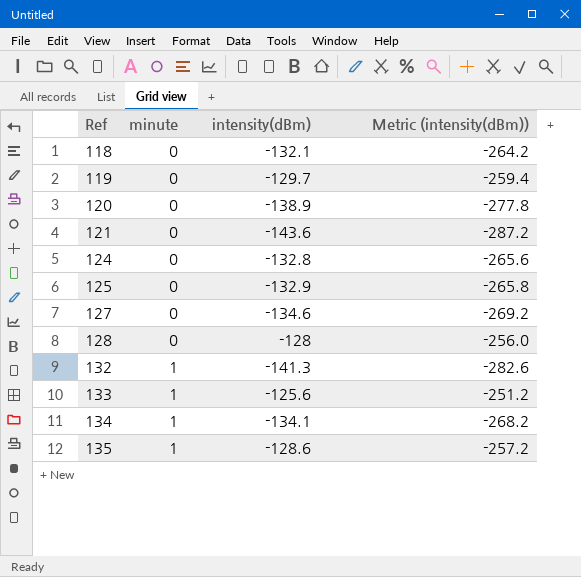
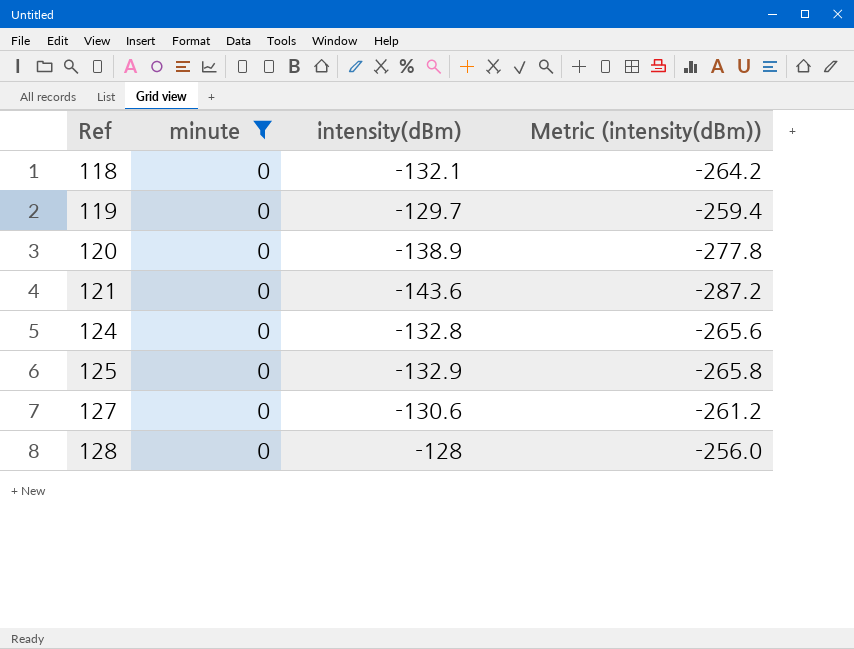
filter: none -> minute = 0
127 | intensity(dBm): -134.6 -> -130.6
127 | Metric (intensity(dBm)): -269.2 -> -261.2

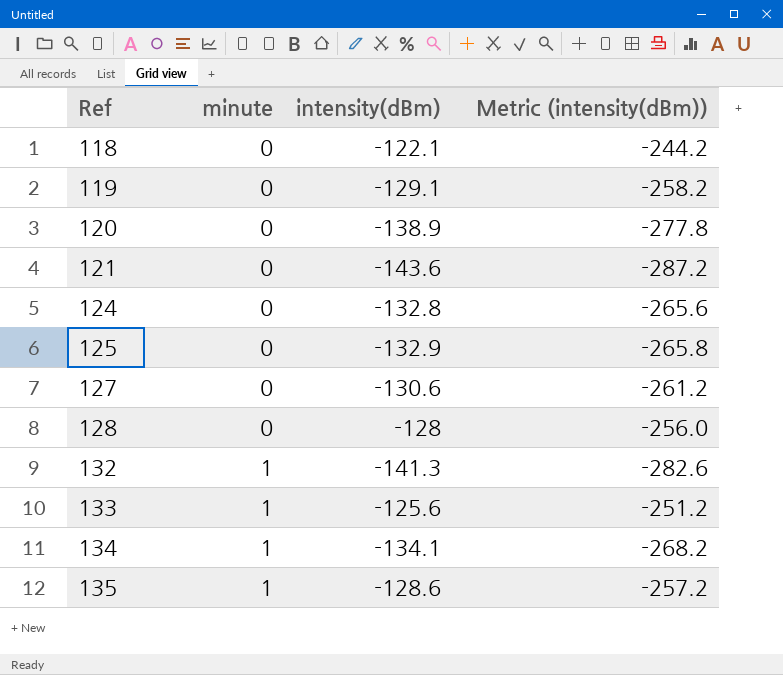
filter: minute = 0 -> none
118 | intensity(dBm): -132.1 -> -122.1
118 | Metric (intensity(dBm)): -264.2 -> -244.2
119 | intensity(dBm): -129.7 -> -129.1
119 | Metric (intensity(dBm)): -259.4 -> -258.2

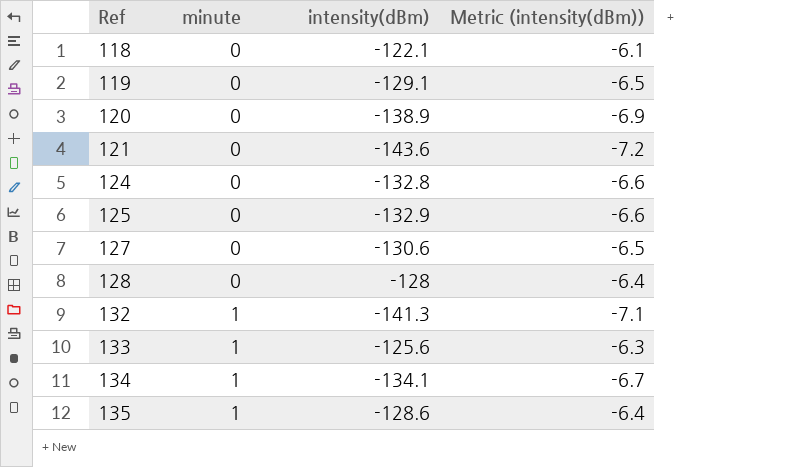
column Metric (intensity(dBm)) | formula: [intensity(dBm)] * 2 -> [intensity(dBm)] * 0.05

